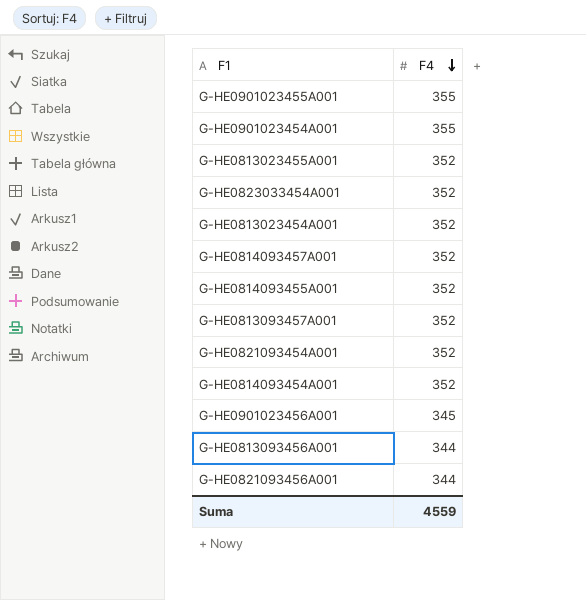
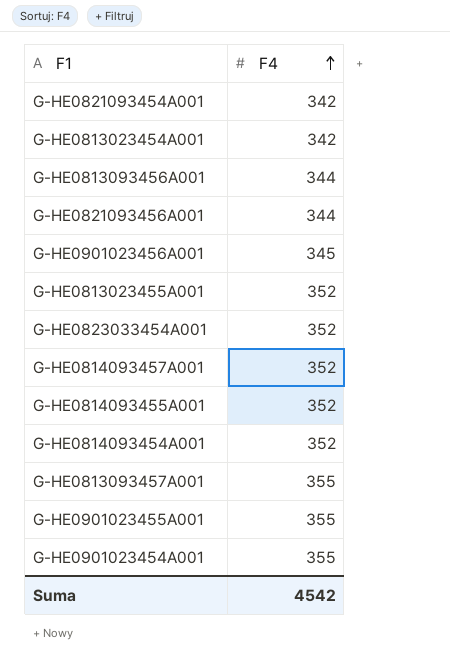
row order: F4 descending -> F4 ascending
G-HE0821093454A001 | F4: 352 -> 342
G-HE0813023454A001 | F4: 352 -> 342
G-HE0813093457A001 | F4: 352 -> 355
Suma | F4: 4559 -> 4542

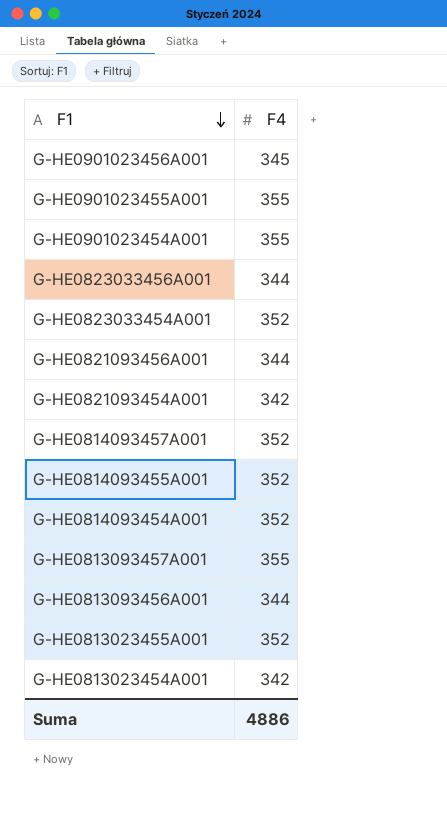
row order: F4 ascending -> F1 descending
row G-HE0823033456A001: none -> 344
Suma | F4: 4542 -> 4886

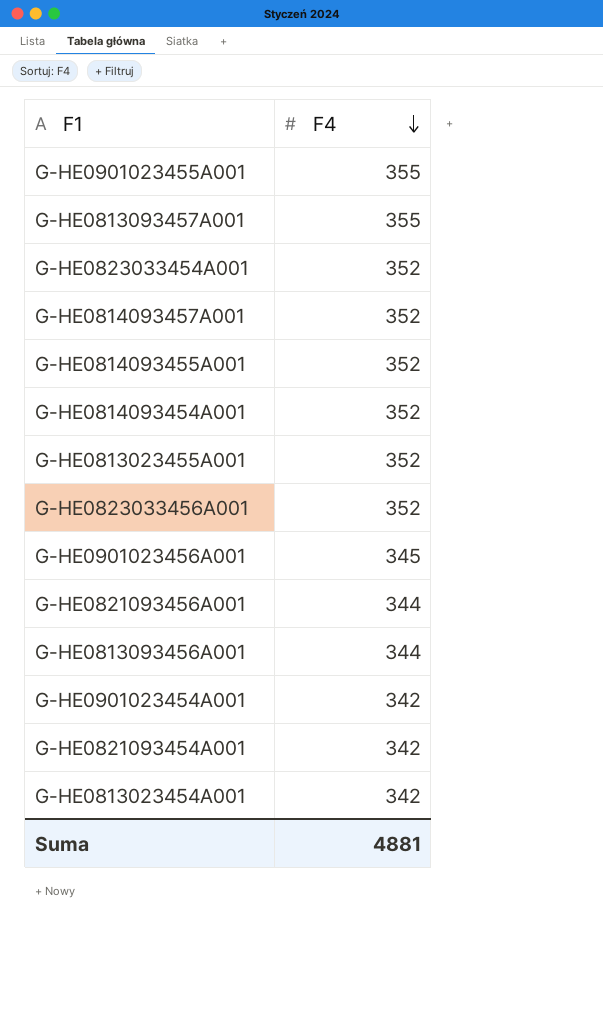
row order: F1 descending -> F4 descending
G-HE0823033456A001 | F4: 344 -> 352
G-HE0901023454A001 | F4: 355 -> 342
Suma | F4: 4886 -> 4881

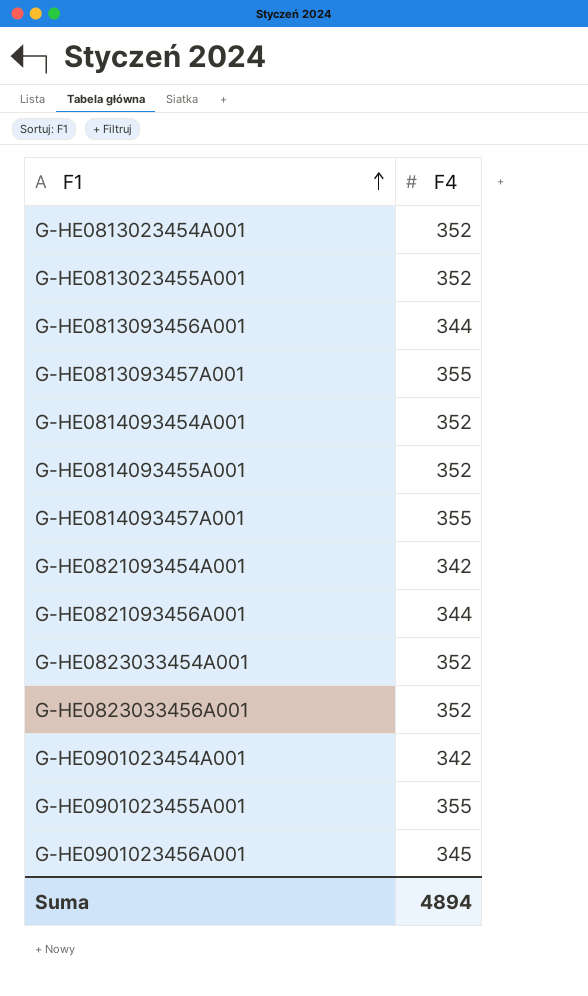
row order: F4 descending -> F1 ascending
G-HE0813023454A001 | F4: 342 -> 352
G-HE0814093457A001 | F4: 352 -> 355
Suma | F4: 4881 -> 4894

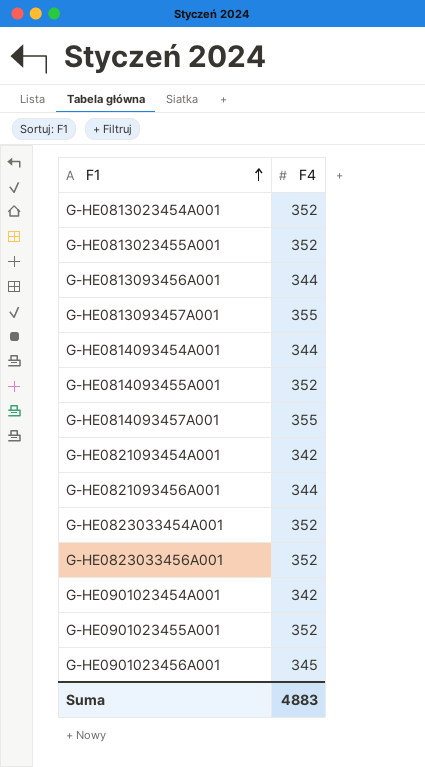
G-HE0814093454A001 | F4: 352 -> 344
G-HE0901023455A001 | F4: 355 -> 352
Suma | F4: 4894 -> 4883

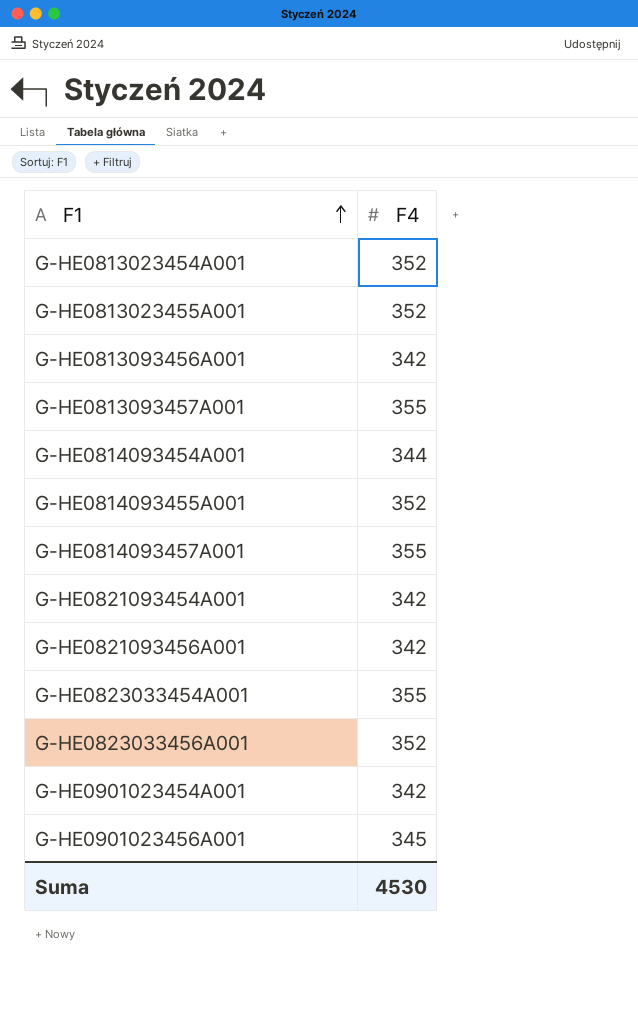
row G-HE0901023455A001: 352 -> none
G-HE0813093456A001 | F4: 344 -> 342
G-HE0821093456A001 | F4: 344 -> 342
G-HE0823033454A001 | F4: 352 -> 355
Suma | F4: 4883 -> 4530

